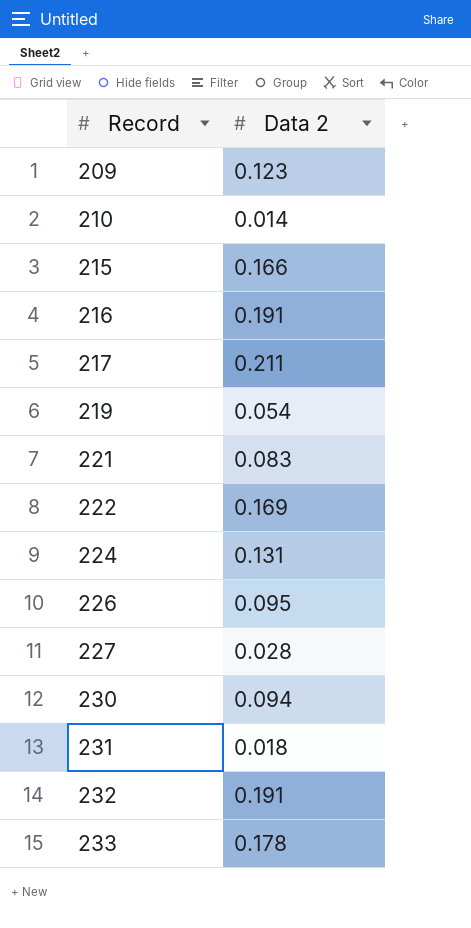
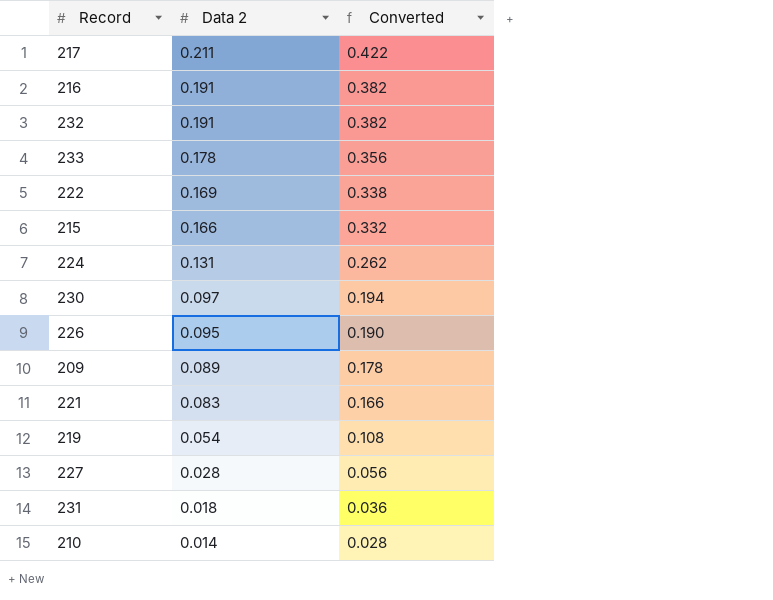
row order: Record ascending -> Data 2 descending
column Converted | formula: none -> [Data 2] * 2
230 | Data 2: 0.094 -> 0.097
209 | Data 2: 0.123 -> 0.089

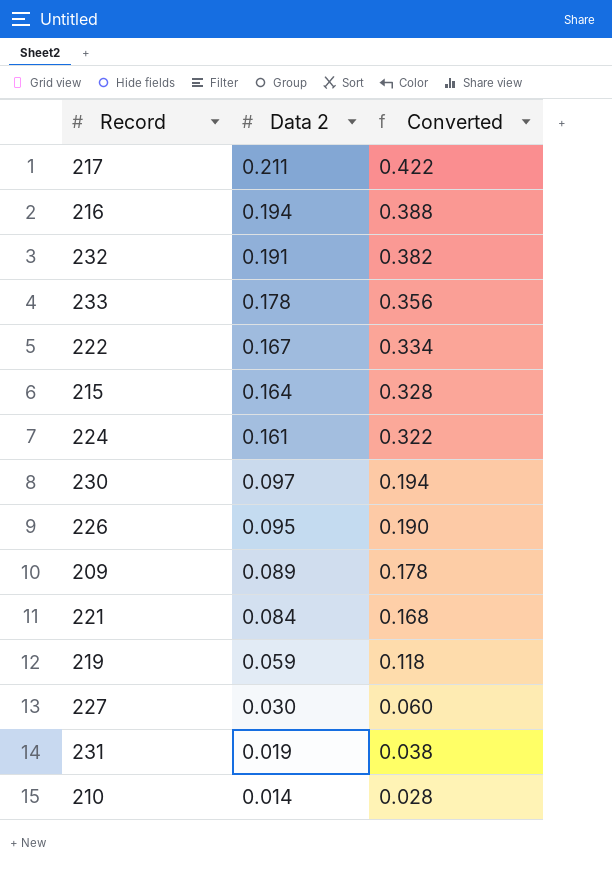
216 | Data 2: 0.191 -> 0.194
216 | Converted: 0.382 -> 0.388
222 | Data 2: 0.169 -> 0.167
222 | Converted: 0.338 -> 0.334
215 | Data 2: 0.166 -> 0.164
215 | Converted: 0.332 -> 0.328
224 | Data 2: 0.131 -> 0.161
224 | Converted: 0.262 -> 0.322
221 | Data 2: 0.083 -> 0.084
221 | Converted: 0.166 -> 0.168
219 | Data 2: 0.054 -> 0.059
219 | Converted: 0.108 -> 0.118
227 | Data 2: 0.028 -> 0.030
227 | Converted: 0.056 -> 0.060
231 | Data 2: 0.018 -> 0.019
231 | Converted: 0.036 -> 0.038

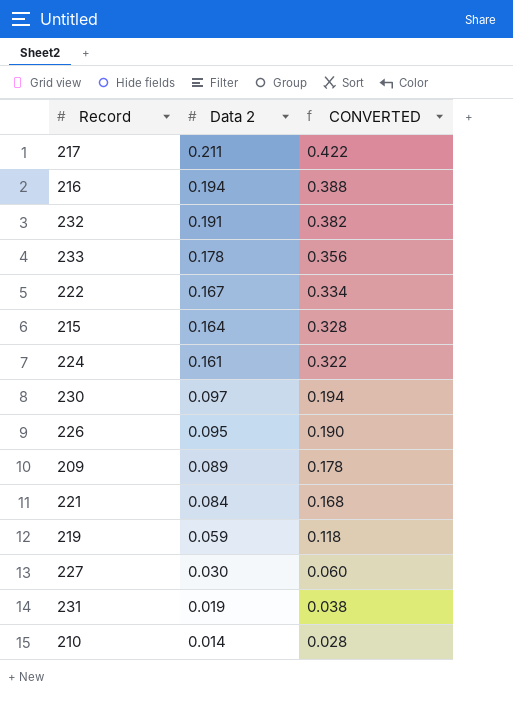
column name: Converted -> CONVERTED

